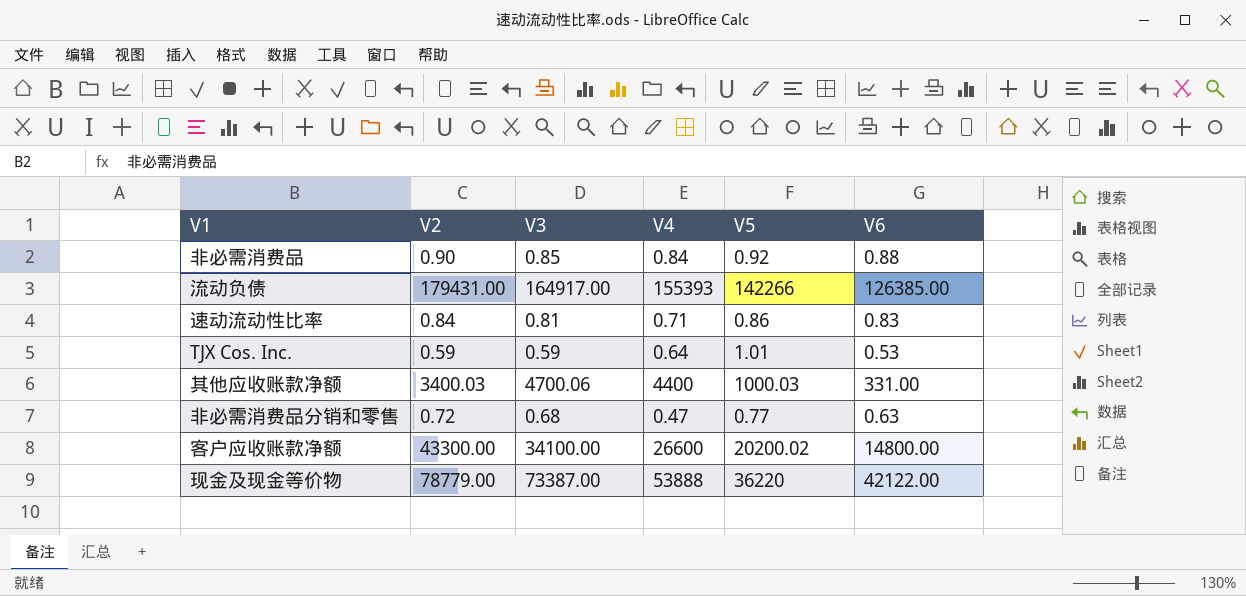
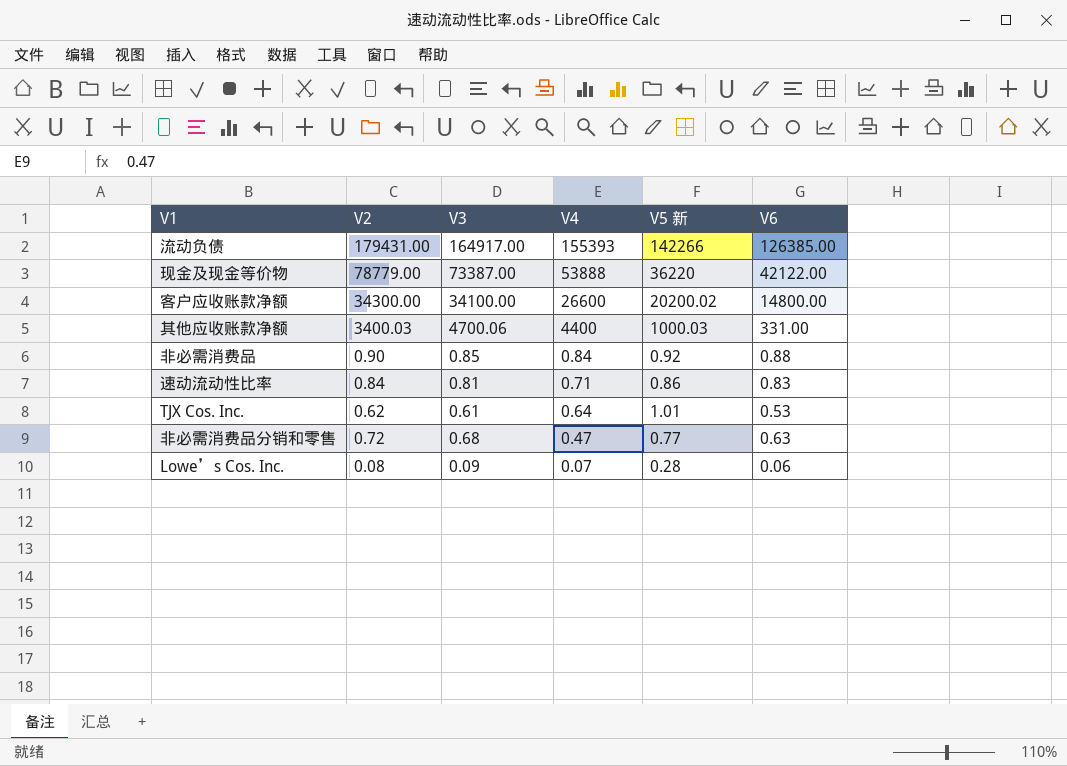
row order: none -> V4 descending
column name: V5 -> V5 新
客户应收账款净额 | V2: 43300.00 -> 34300.00
TJX Cos. Inc. | V2: 0.59 -> 0.62
TJX Cos. Inc. | V3: 0.59 -> 0.61
row Lowe’s Cos. Inc.: none -> 0.08 | 0.09 | 0.07 | 0.28 | 0.06

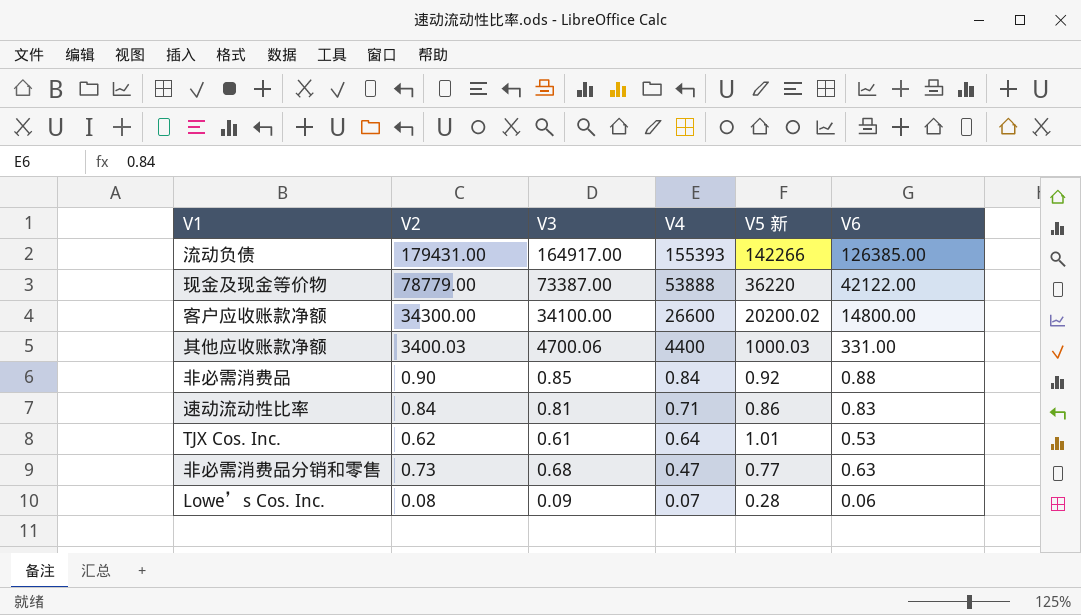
非必需消费品分销和零售 | V2: 0.72 -> 0.73

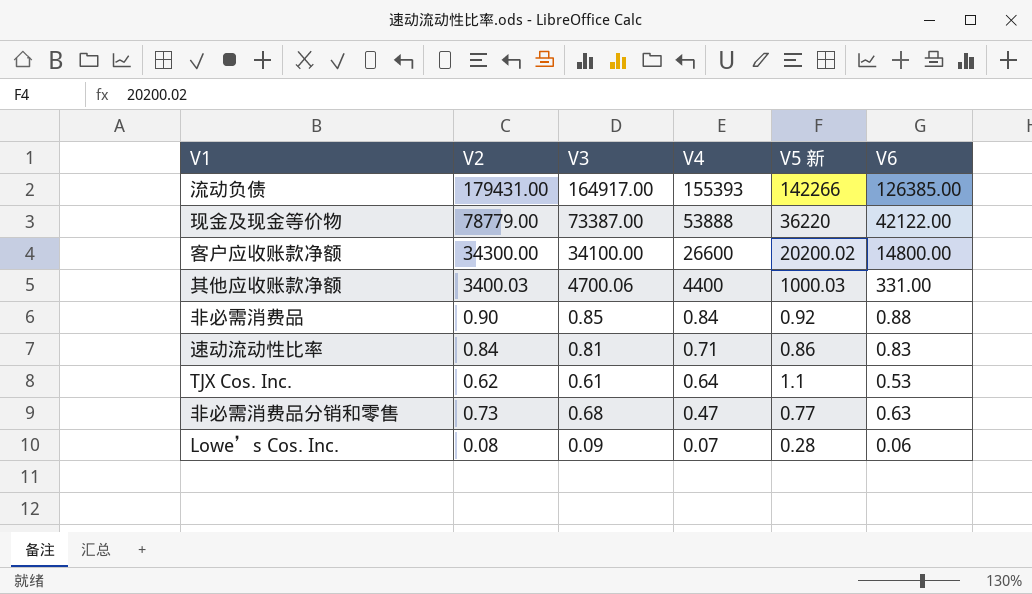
TJX Cos. Inc. | V5 新: 1.01 -> 1.1

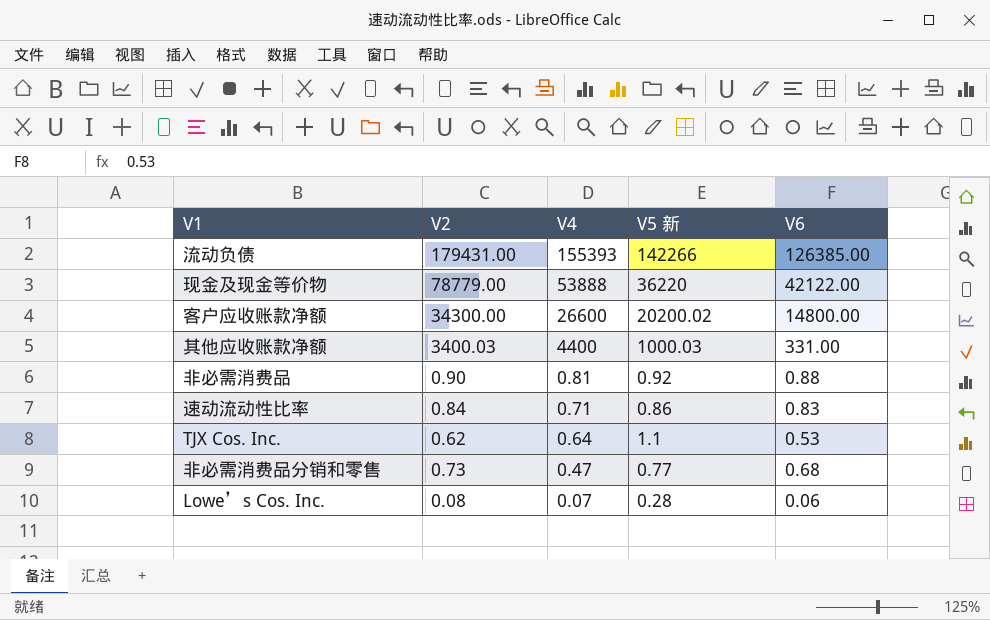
column V3 | position: 3 -> none
非必需消费品 | V4: 0.84 -> 0.81
非必需消费品分销和零售 | V6: 0.63 -> 0.68

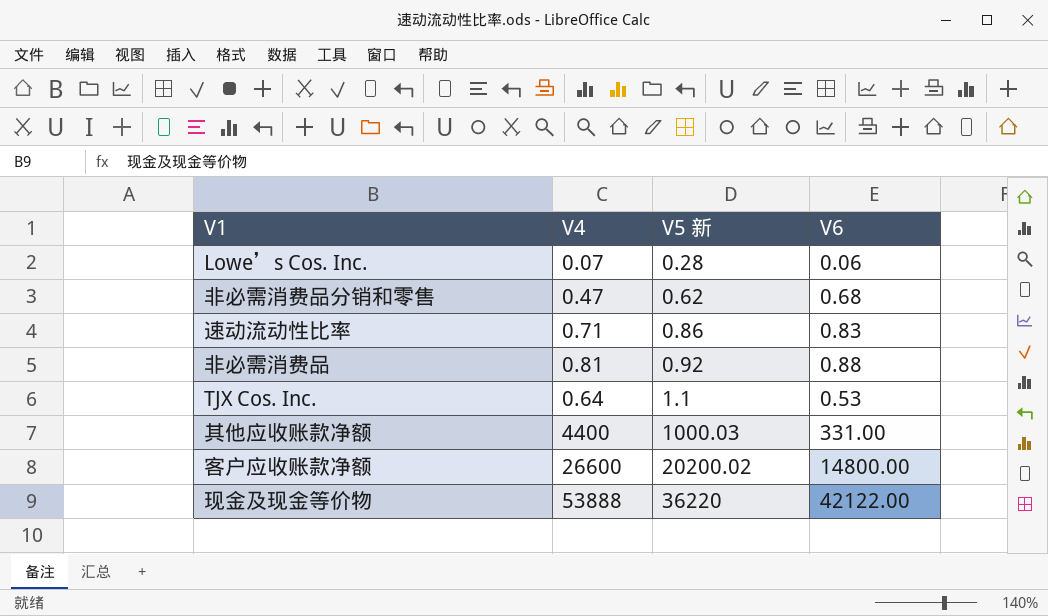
row order: V4 descending -> V5 新 ascending
column V2 | position: 2 -> none
row 流动负债: 179431.00 | 155393 | 142266 | 126385.00 -> none
非必需消费品分销和零售 | V5 新: 0.77 -> 0.62

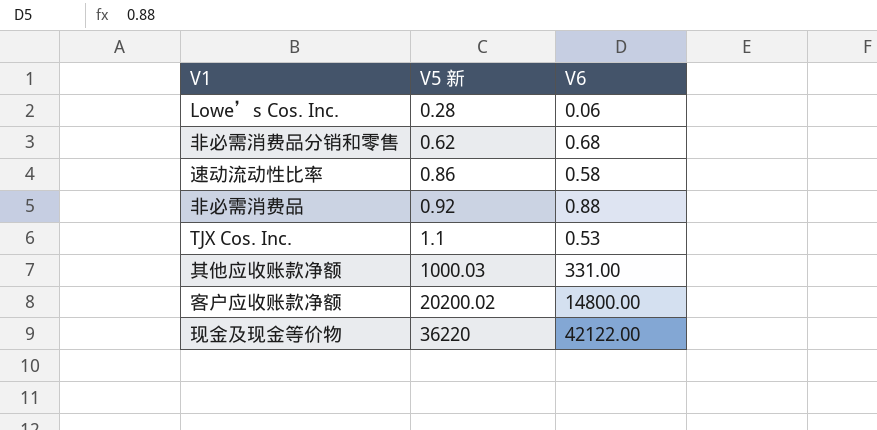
column V4 | position: 2 -> none
速动流动性比率 | V6: 0.83 -> 0.58

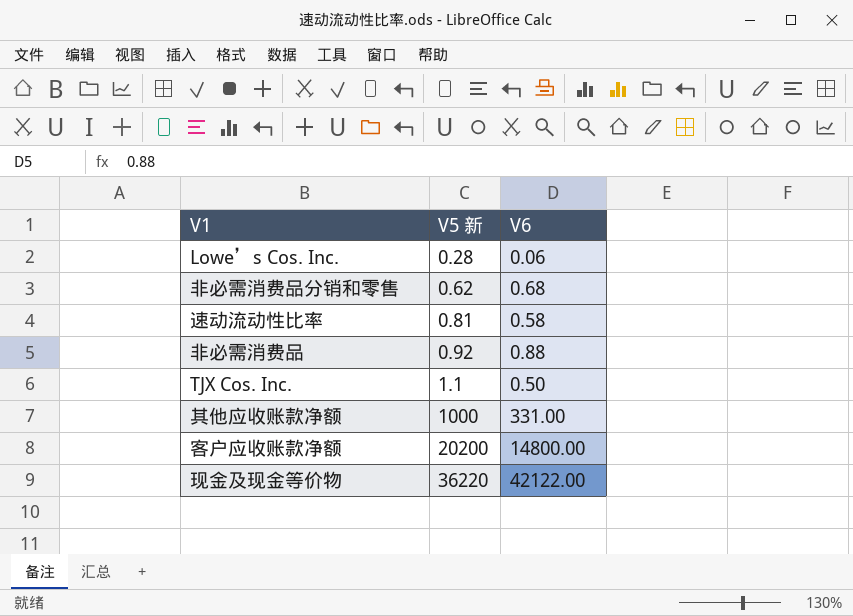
速动流动性比率 | V5 新: 0.86 -> 0.81
TJX Cos. Inc. | V6: 0.53 -> 0.50
其他应收账款净额 | V5 新: 1000.03 -> 1000
客户应收账款净额 | V5 新: 20200.02 -> 20200

